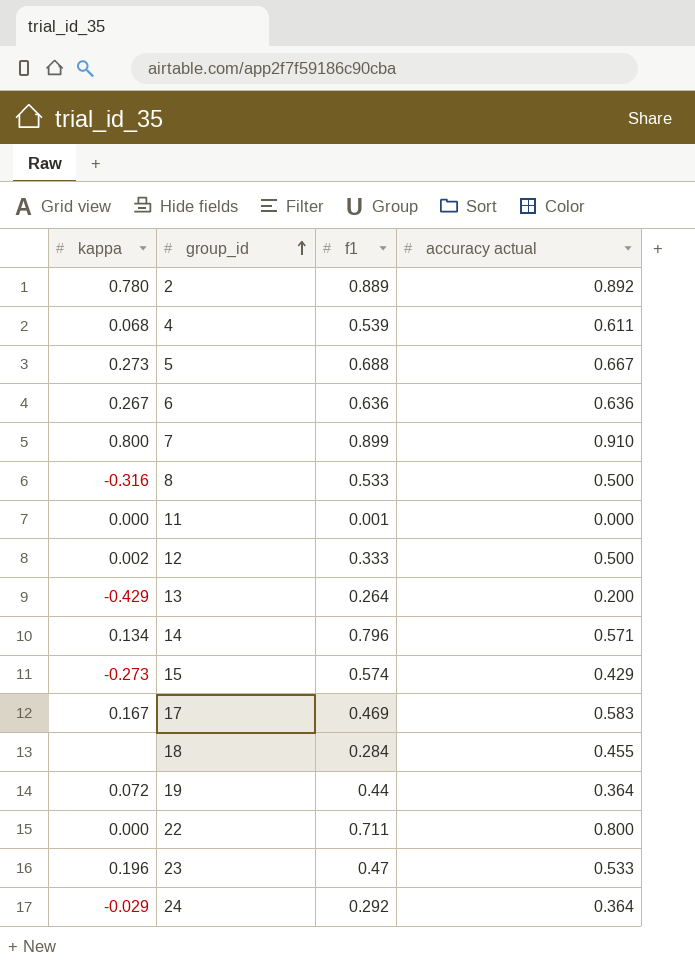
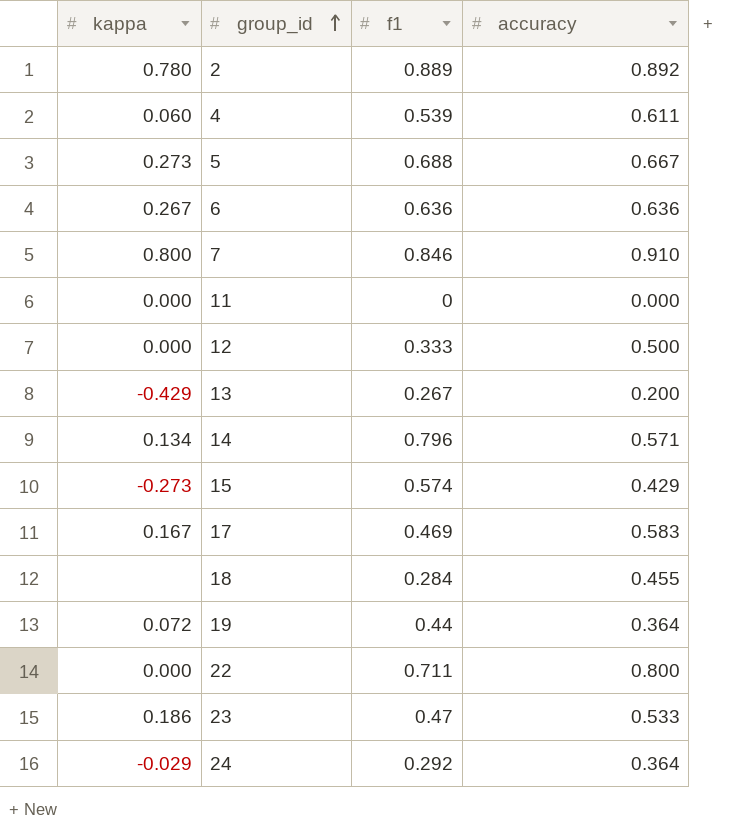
column name: accuracy actual -> accuracy
row 8: -0.316 | 0.533 | 0.500 -> none
4 | kappa: 0.068 -> 0.060
7 | f1: 0.899 -> 0.846
11 | f1: 0.001 -> 0
12 | kappa: 0.002 -> 0.000
13 | f1: 0.264 -> 0.267
23 | kappa: 0.196 -> 0.186

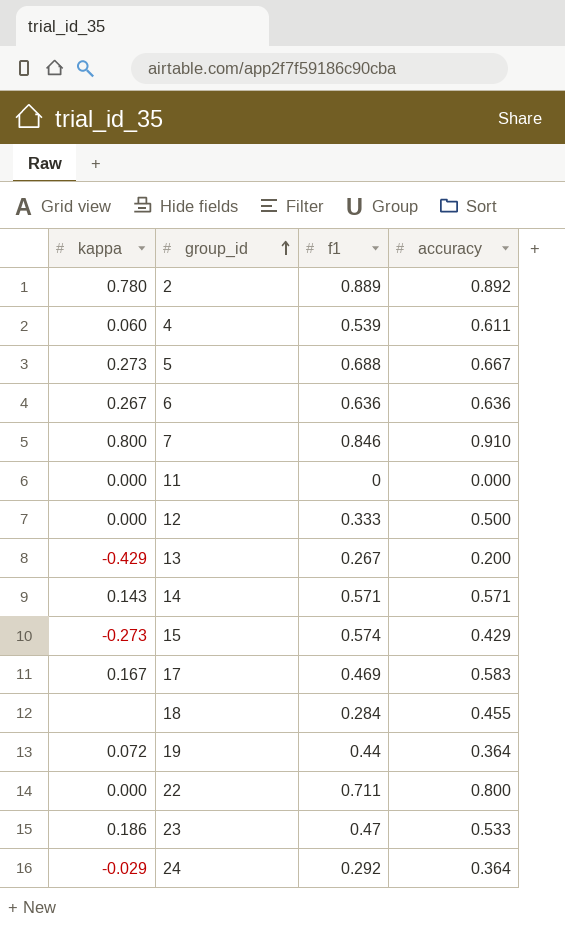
14 | kappa: 0.134 -> 0.143
14 | f1: 0.796 -> 0.571

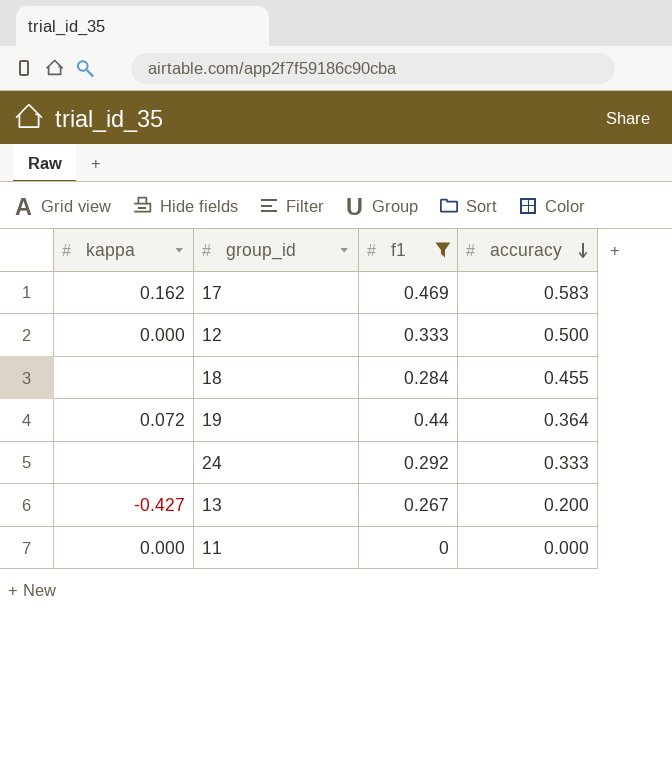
filter: none -> f1 <= 0.469
row order: group_id ascending -> accuracy descending
17 | kappa: 0.167 -> 0.162
24 | kappa: -0.029 -> none
24 | accuracy: 0.364 -> 0.333
13 | kappa: -0.429 -> -0.427

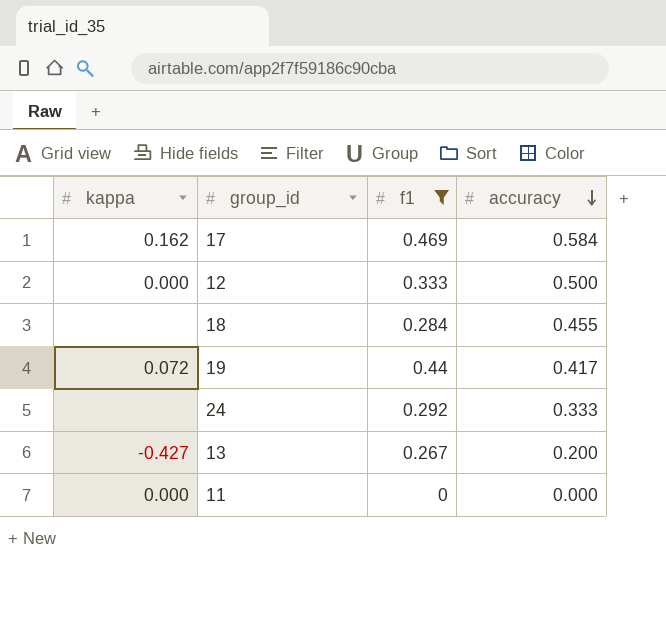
17 | accuracy: 0.583 -> 0.584
19 | accuracy: 0.364 -> 0.417

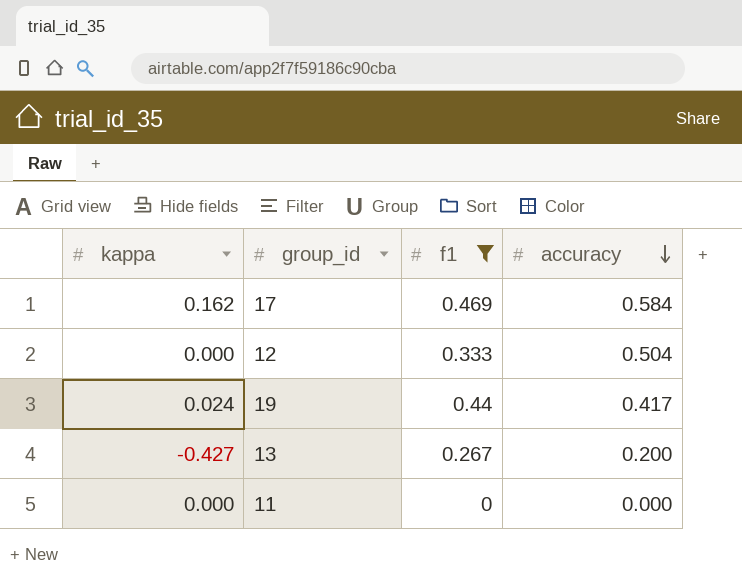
row 18: none | 0.284 | 0.455 -> none
row 24: none | 0.292 | 0.333 -> none
12 | accuracy: 0.500 -> 0.504
19 | kappa: 0.072 -> 0.024

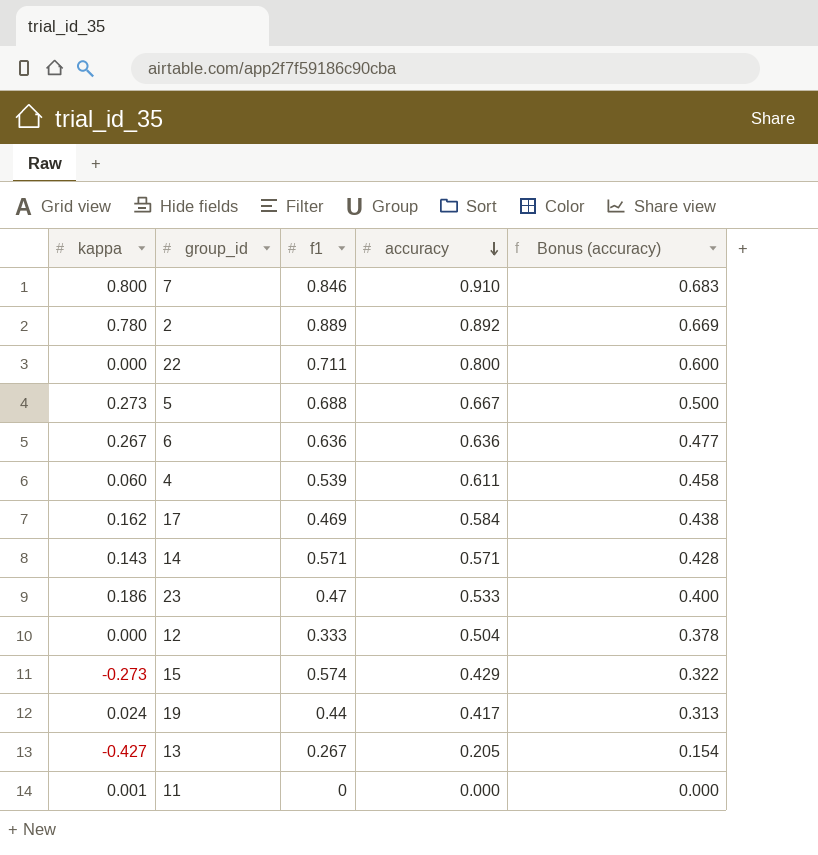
filter: f1 <= 0.469 -> none
column Bonus (accuracy) | formula: none -> [accuracy] * 0.75
13 | accuracy: 0.200 -> 0.205
11 | kappa: 0.000 -> 0.001

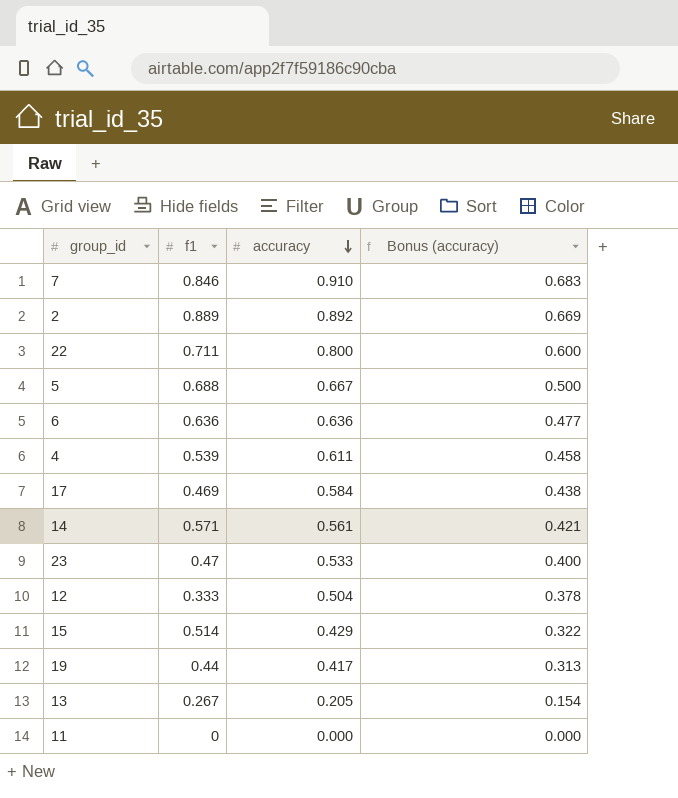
column kappa | position: 1 -> none
14 | accuracy: 0.571 -> 0.561
14 | Bonus (accuracy): 0.428 -> 0.421
15 | f1: 0.574 -> 0.514

